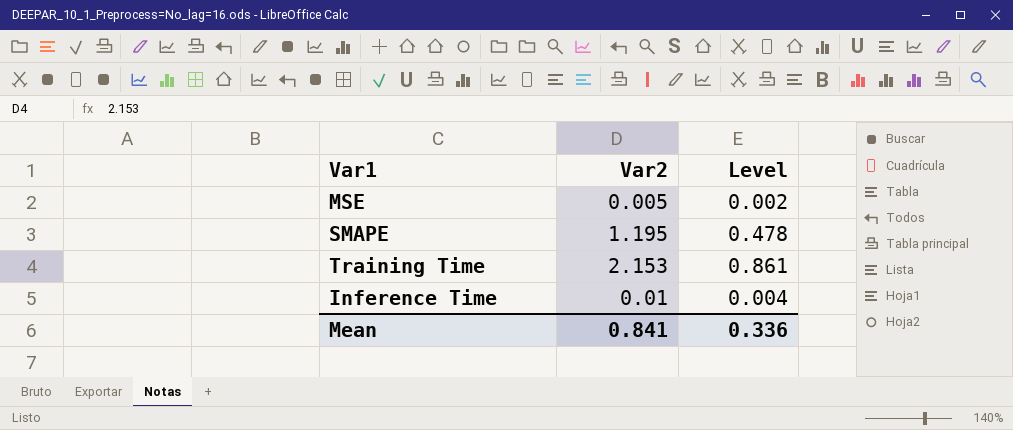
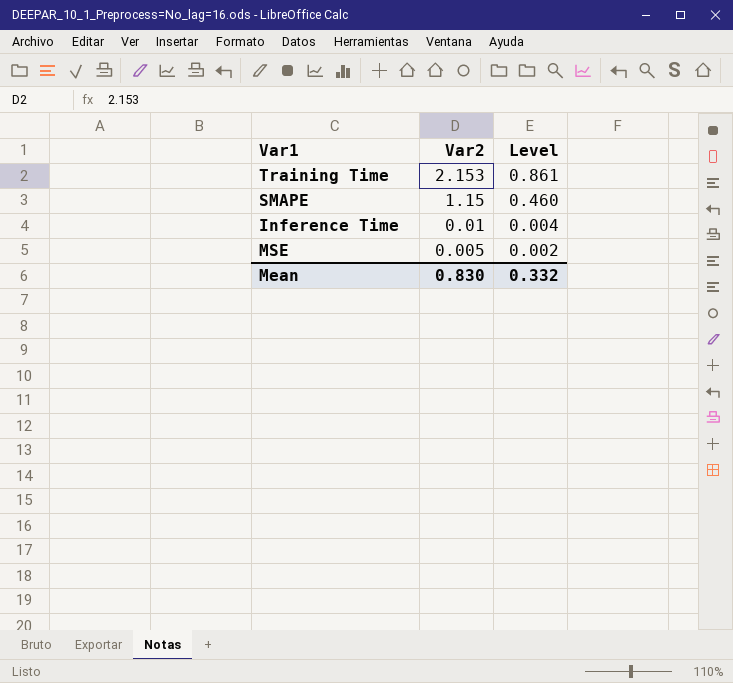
row order: none -> Var2 descending
SMAPE | Var2: 1.195 -> 1.15
SMAPE | Level: 0.478 -> 0.460
Mean | Var2: 0.841 -> 0.830
Mean | Level: 0.336 -> 0.332

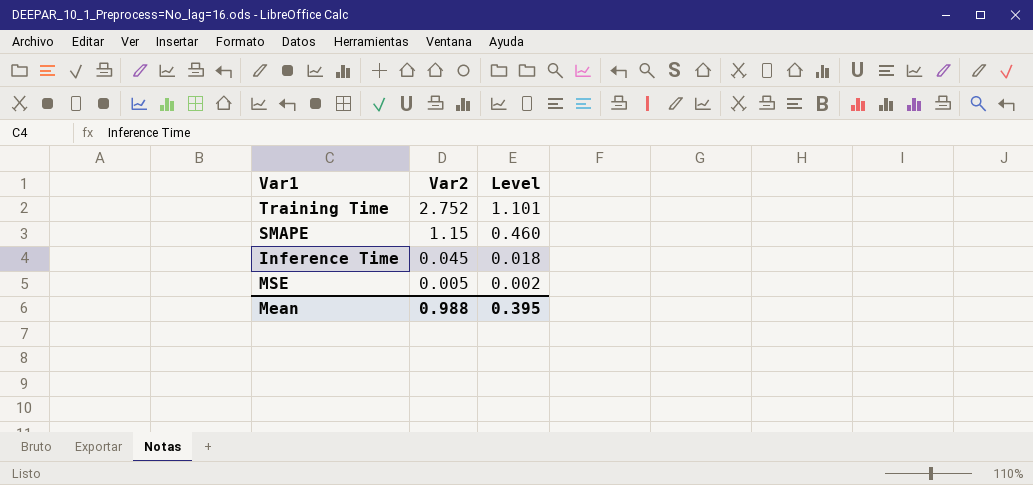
Training Time | Var2: 2.153 -> 2.752
Training Time | Level: 0.861 -> 1.101
Inference Time | Var2: 0.01 -> 0.045
Inference Time | Level: 0.004 -> 0.018
Mean | Var2: 0.830 -> 0.988
Mean | Level: 0.332 -> 0.395

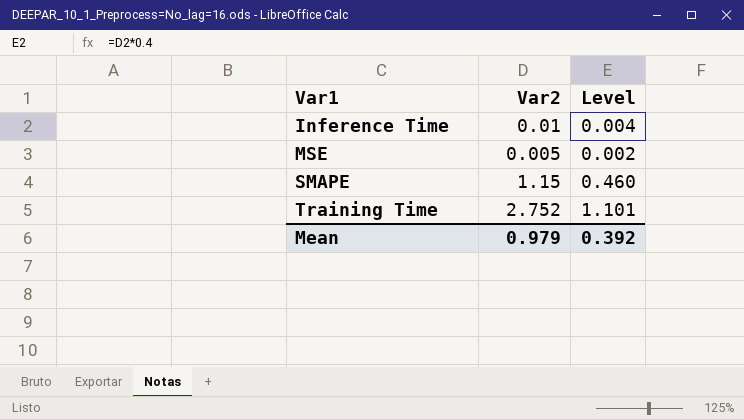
row order: Var2 descending -> Var1 ascending
Inference Time | Var2: 0.045 -> 0.01
Inference Time | Level: 0.018 -> 0.004
Mean | Var2: 0.988 -> 0.979
Mean | Level: 0.395 -> 0.392

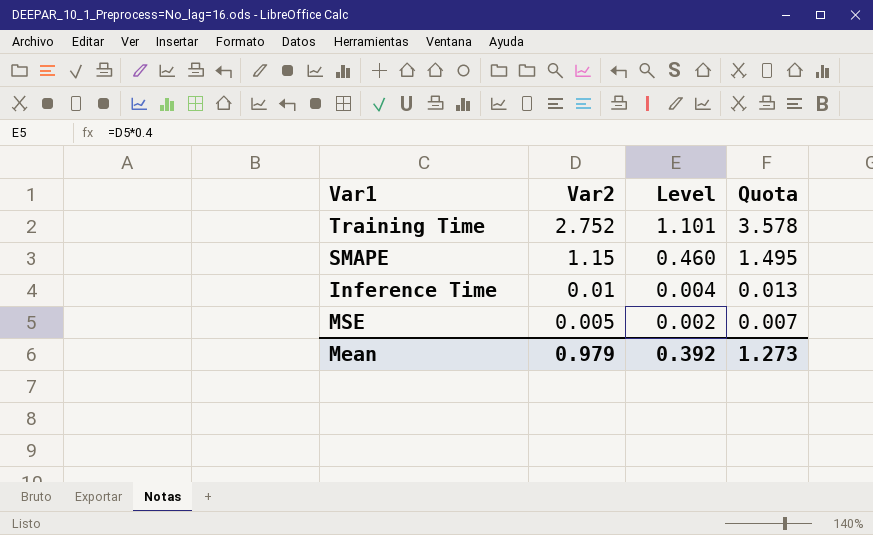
row order: Var1 ascending -> Var2 descending
column Quota | formula: none -> [Var2] * 1.3

